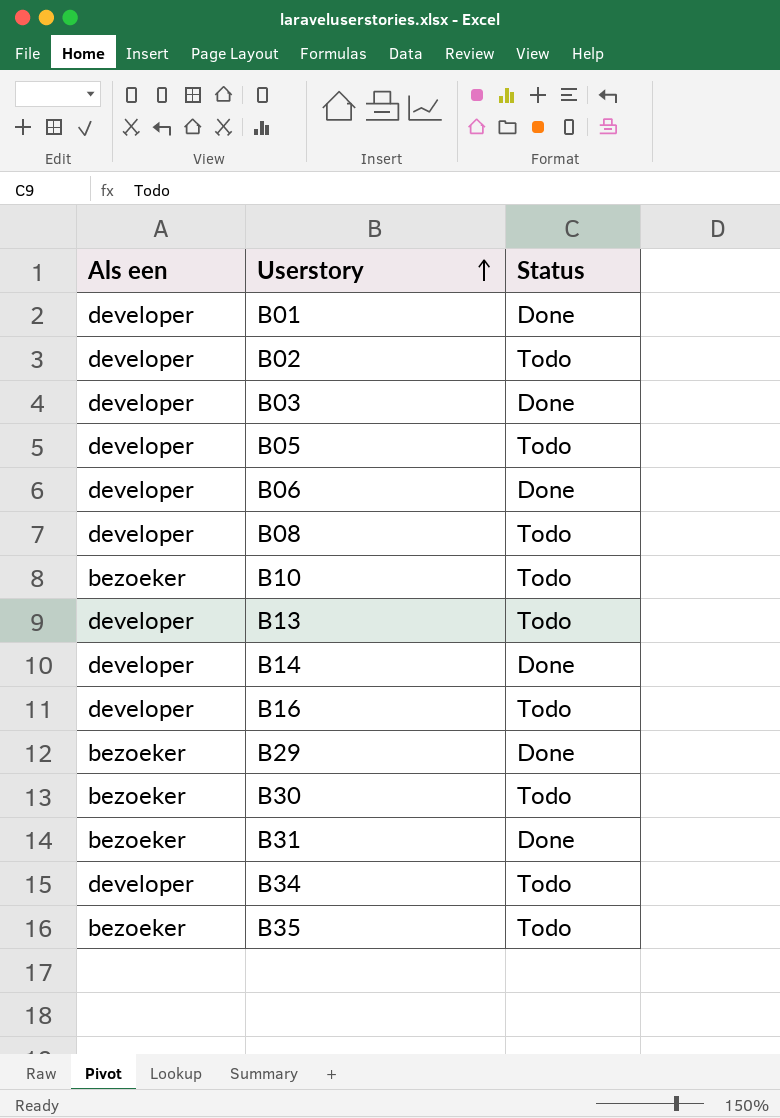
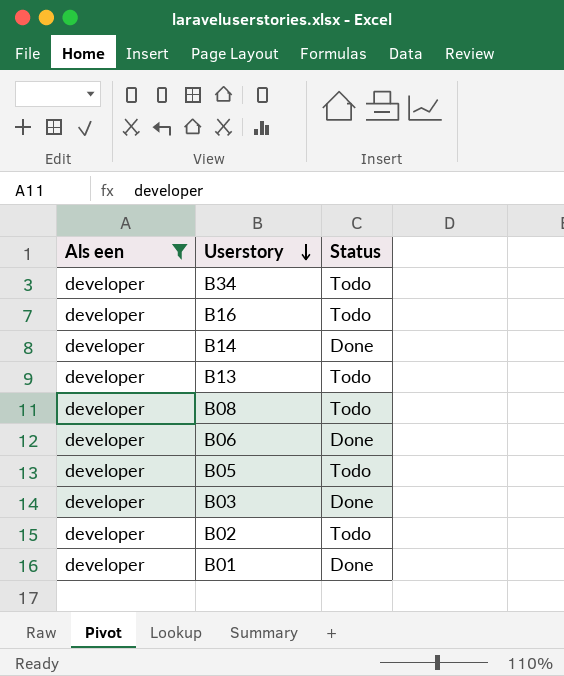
filter: none -> Als een = developer
row order: Userstory ascending -> Userstory descending

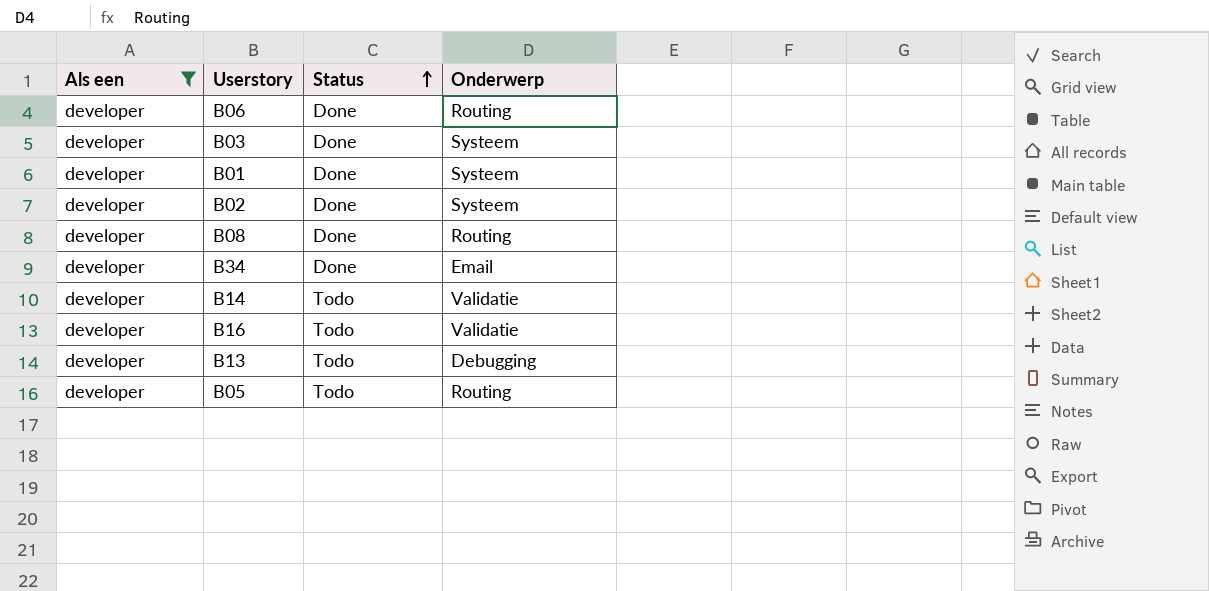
row order: Userstory descending -> Status ascending
column Onderwerp | position: none -> 4
B02 | Status: Todo -> Done
B08 | Status: Todo -> Done
B34 | Status: Todo -> Done
B14 | Status: Done -> Todo

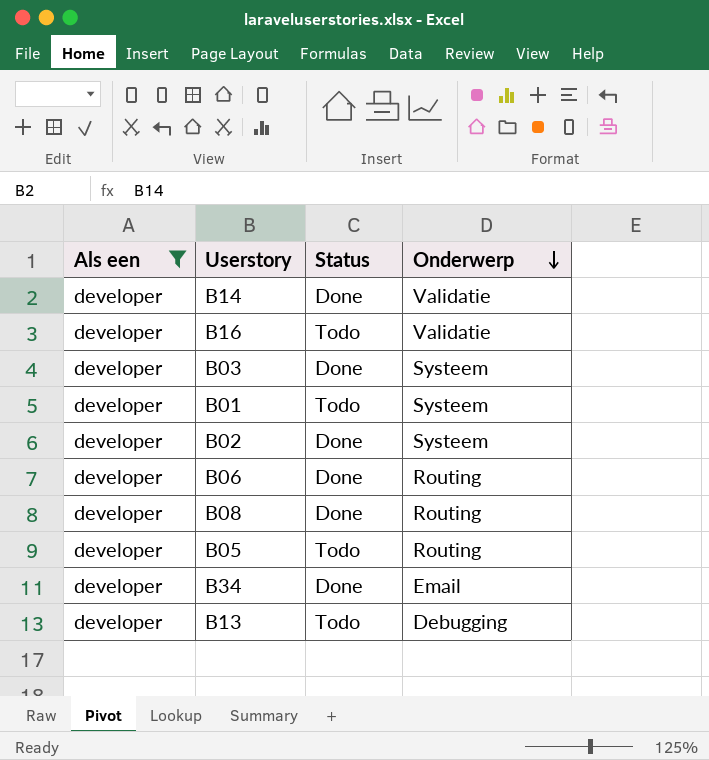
row order: Status ascending -> Onderwerp descending
B14 | Status: Todo -> Done
B01 | Status: Done -> Todo

